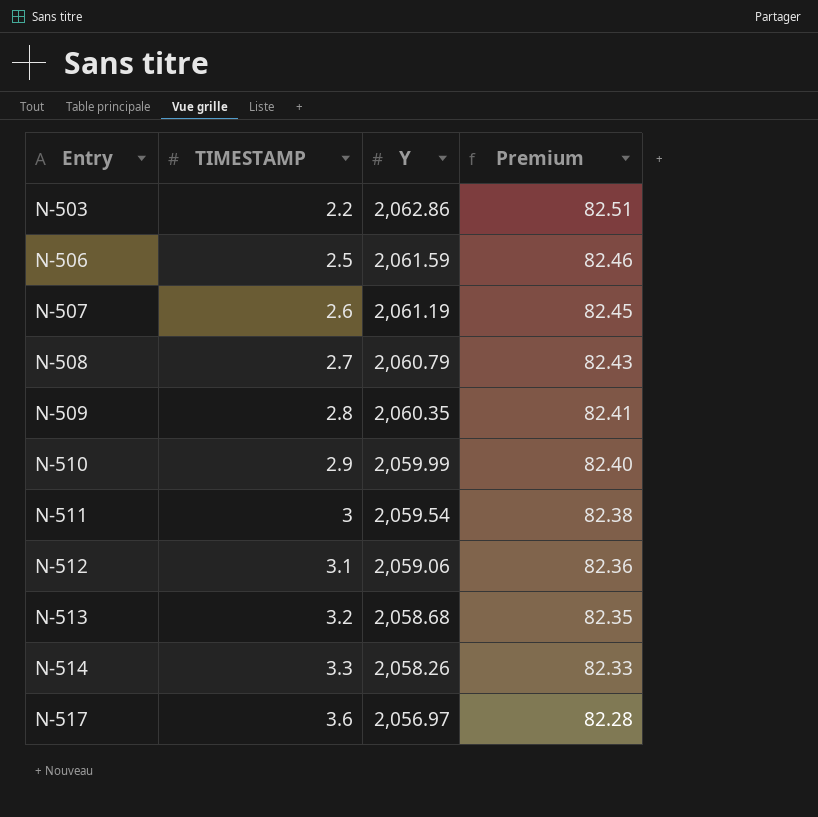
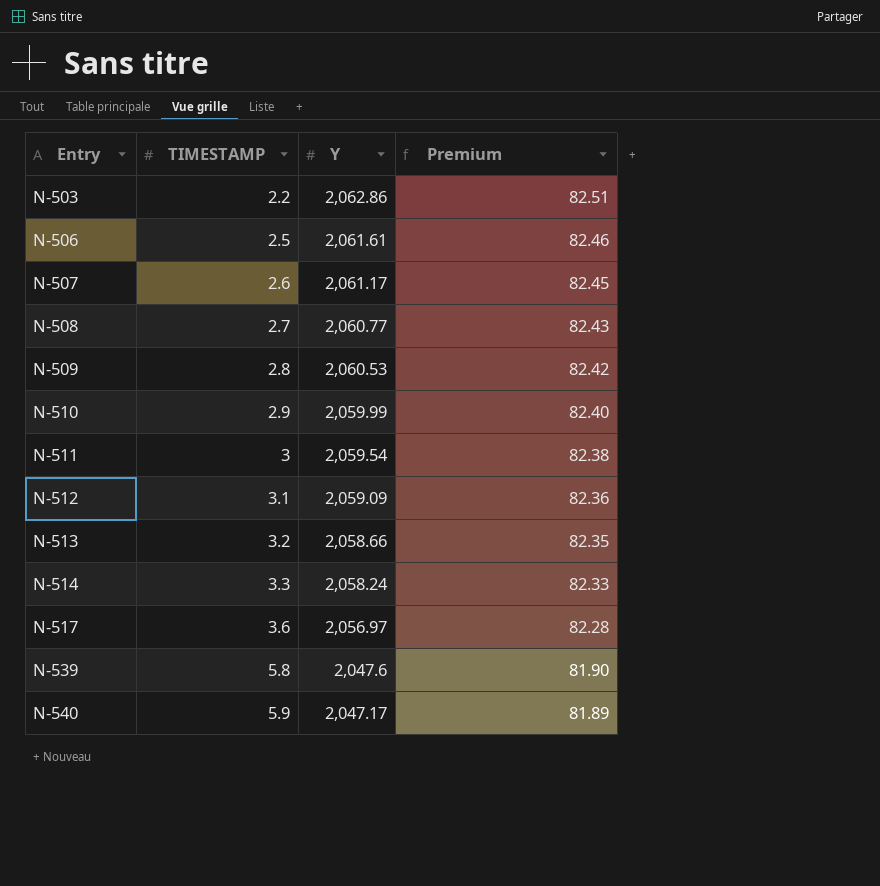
N-506 | Y: 2,061.59 -> 2,061.61
N-507 | Y: 2,061.19 -> 2,061.17
N-508 | Y: 2,060.79 -> 2,060.77
N-509 | Y: 2,060.35 -> 2,060.53
N-509 | Premium: 82.41 -> 82.42
N-512 | Y: 2,059.06 -> 2,059.09
N-513 | Y: 2,058.68 -> 2,058.66
N-514 | Y: 2,058.26 -> 2,058.24
row N-539: none -> 5.8 | 2,047.6 | 81.90
row N-540: none -> 5.9 | 2,047.17 | 81.89

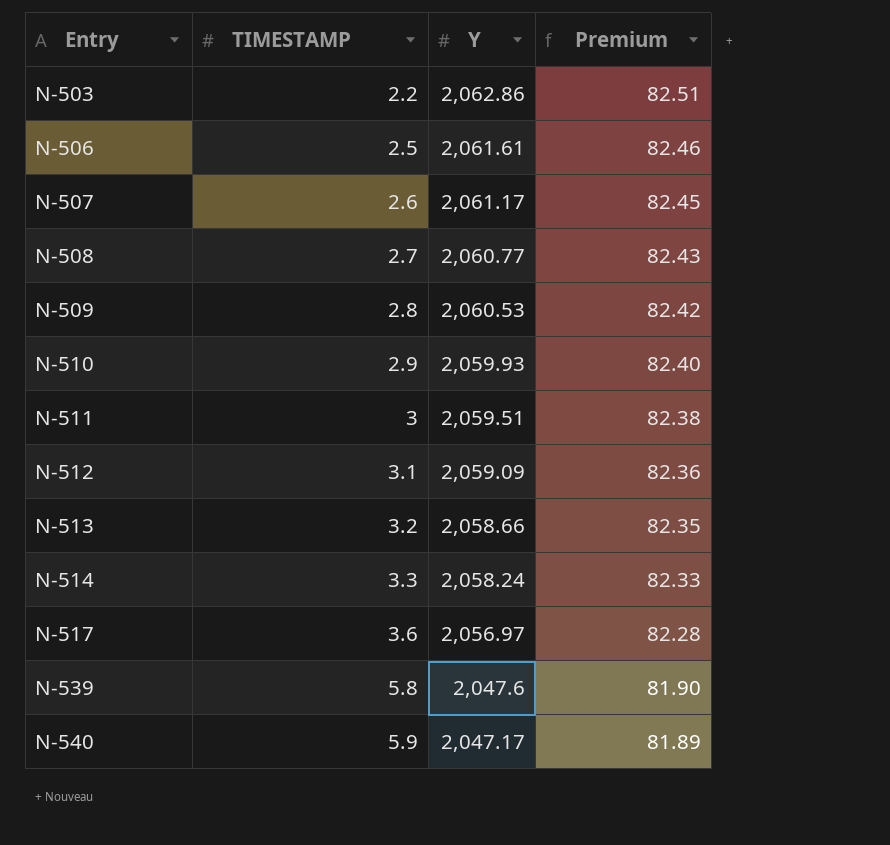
N-510 | Y: 2,059.99 -> 2,059.93
N-511 | Y: 2,059.54 -> 2,059.51

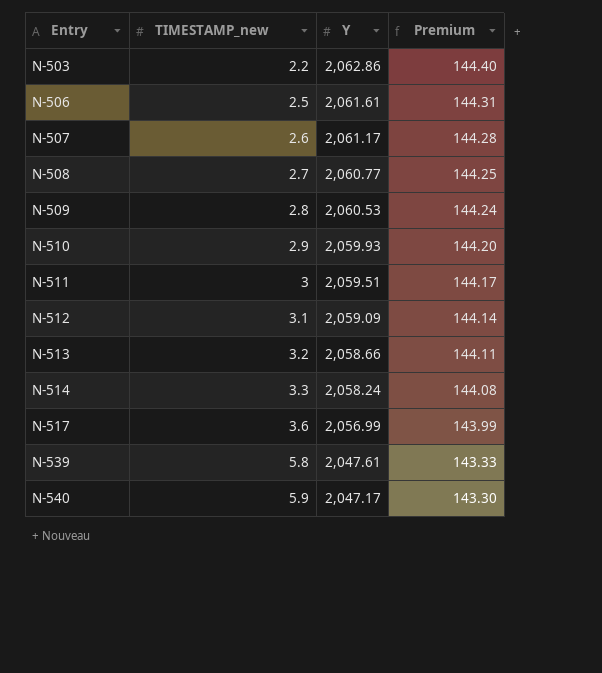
column name: TIMESTAMP -> TIMESTAMP_new
column Premium | formula: [Y] * 0.04 -> [Y] * 0.07
N-517 | Y: 2,056.97 -> 2,056.99
N-539 | Y: 2,047.6 -> 2,047.61

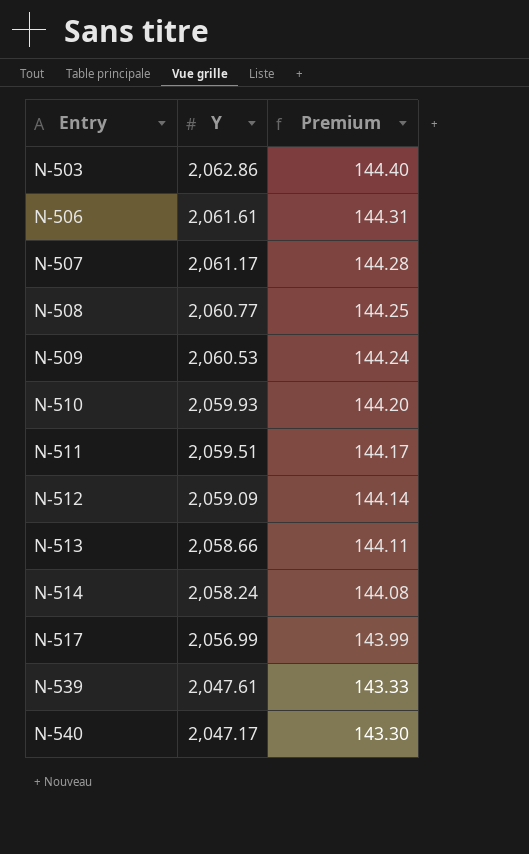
column TIMESTAMP_new | position: 2 -> none

